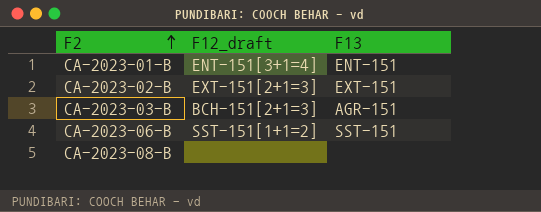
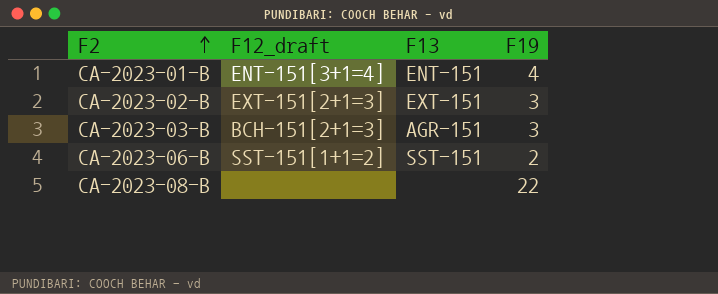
column F19 | position: none -> 4

